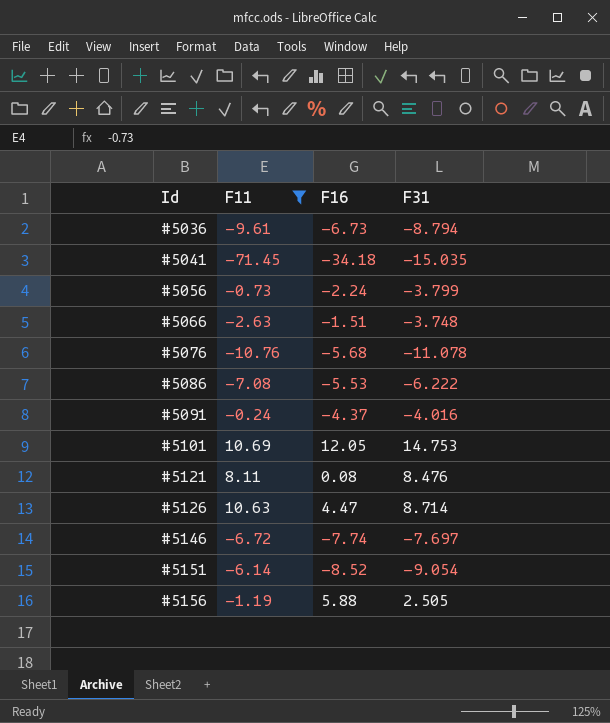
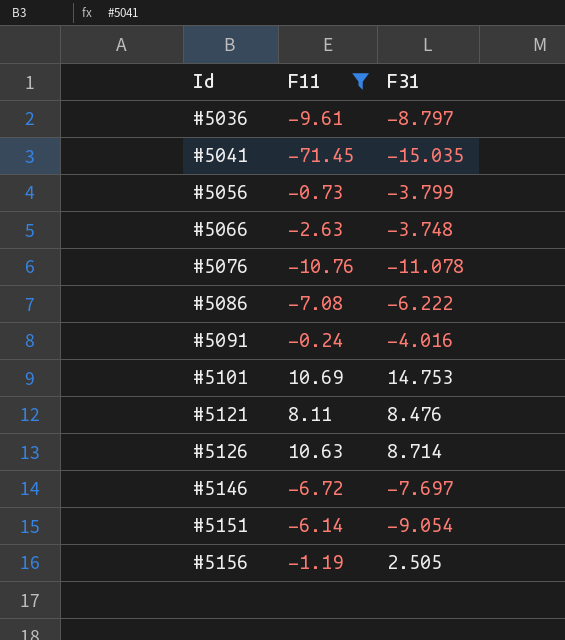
column F16 | position: 3 -> none
#5036 | F31: -8.794 -> -8.797

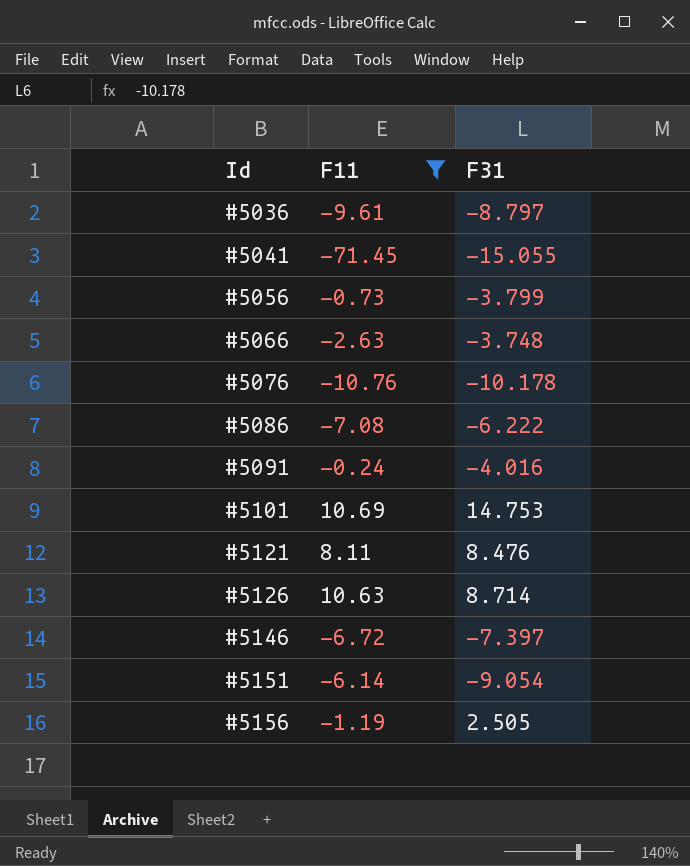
#5041 | F31: -15.035 -> -15.055
#5076 | F31: -11.078 -> -10.178
#5146 | F31: -7.697 -> -7.397

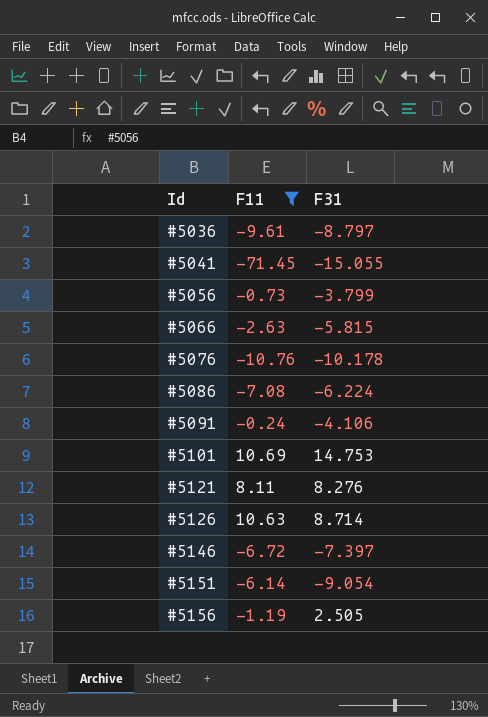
#5066 | F31: -3.748 -> -5.815
#5086 | F31: -6.222 -> -6.224
#5091 | F31: -4.016 -> -4.106
#5121 | F31: 8.476 -> 8.276

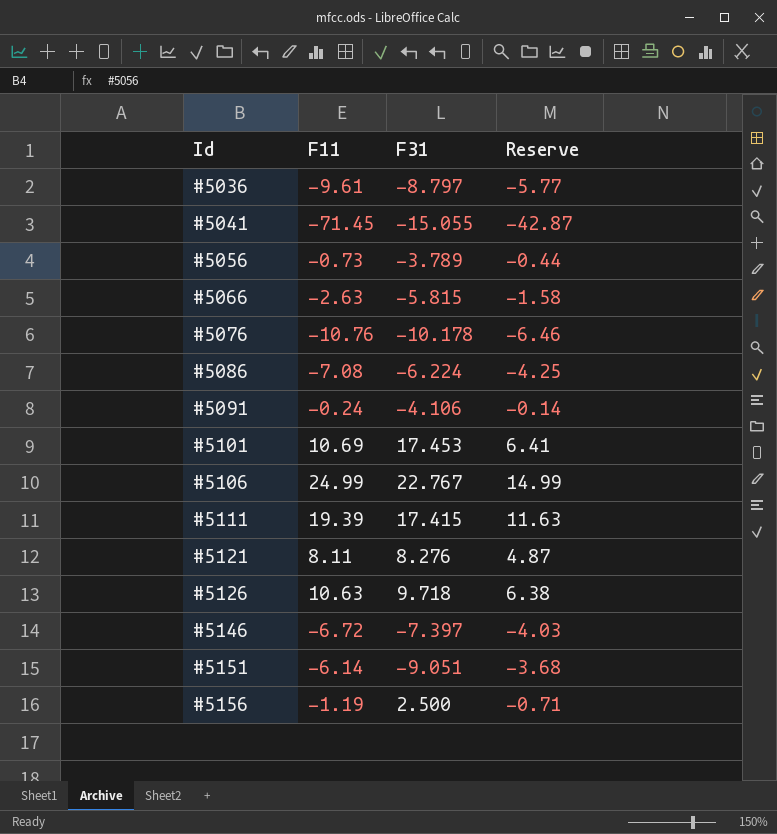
filter: F11 <= 10.69 -> none
column Reserve | formula: none -> [F11] * 0.6
#5056 | F31: -3.799 -> -3.789
#5101 | F31: 14.753 -> 17.453
#5126 | F31: 8.714 -> 9.718
#5151 | F31: -9.054 -> -9.051
#5156 | F31: 2.505 -> 2.500

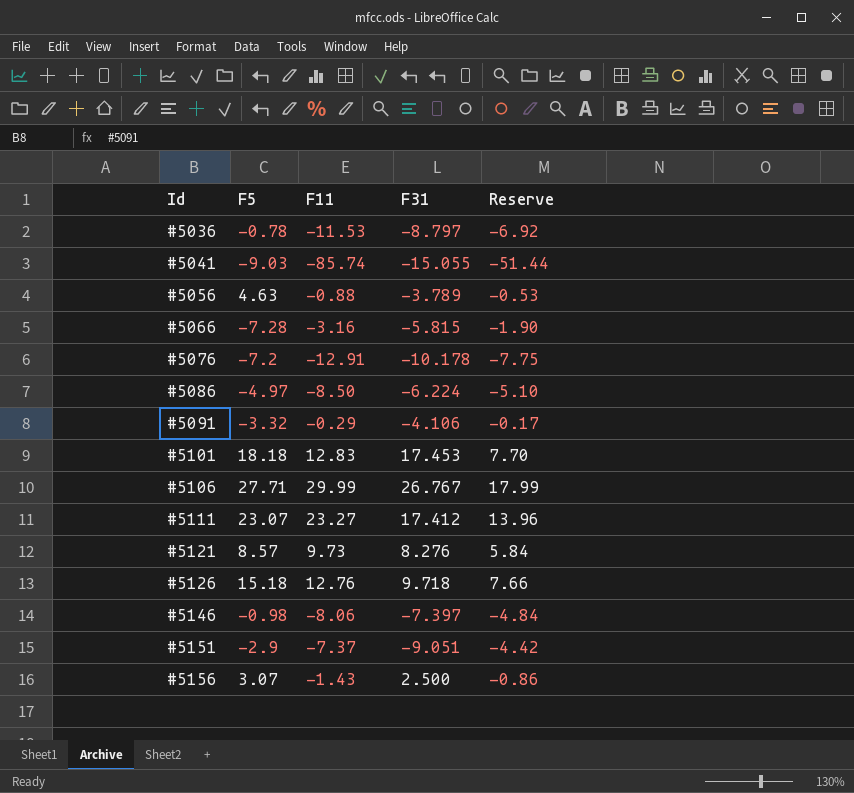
column F5 | position: none -> 2
#5036 | F11: -9.61 -> -11.53
#5036 | Reserve: -5.77 -> -6.92
#5041 | F11: -71.45 -> -85.74
#5041 | Reserve: -42.87 -> -51.44
#5056 | F11: -0.73 -> -0.88
#5056 | Reserve: -0.44 -> -0.53
#5066 | F11: -2.63 -> -3.16
#5066 | Reserve: -1.58 -> -1.90
#5076 | F11: -10.76 -> -12.91
#5076 | Reserve: -6.46 -> -7.75
#5086 | F11: -7.08 -> -8.50
#5086 | Reserve: -4.25 -> -5.10
#5091 | F11: -0.24 -> -0.29
#5091 | Reserve: -0.14 -> -0.17
#5101 | F11: 10.69 -> 12.83
#5101 | Reserve: 6.41 -> 7.70
#5106 | F11: 24.99 -> 29.99
#5106 | F31: 22.767 -> 26.767
#5106 | Reserve: 14.99 -> 17.99
#5111 | F11: 19.39 -> 23.27
#5111 | F31: 17.415 -> 17.412
#5111 | Reserve: 11.63 -> 13.96
#5121 | F11: 8.11 -> 9.73
#5121 | Reserve: 4.87 -> 5.84
#5126 | F11: 10.63 -> 12.76
#5126 | Reserve: 6.38 -> 7.66
#5146 | F11: -6.72 -> -8.06
#5146 | Reserve: -4.03 -> -4.84
#5151 | F11: -6.14 -> -7.37
#5151 | Reserve: -3.68 -> -4.42
#5156 | F11: -1.19 -> -1.43
#5156 | Reserve: -0.71 -> -0.86

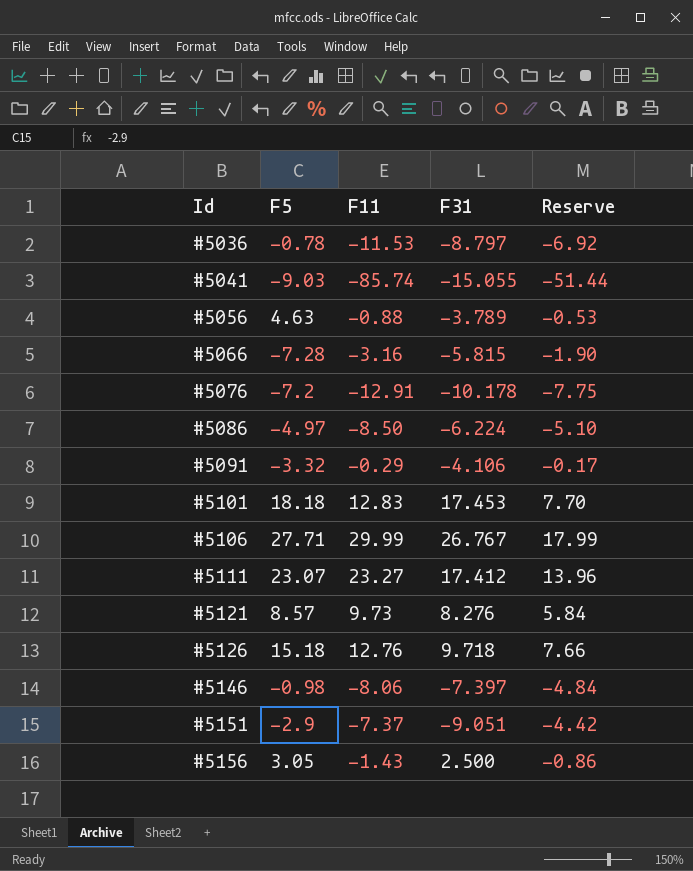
#5156 | F5: 3.07 -> 3.05

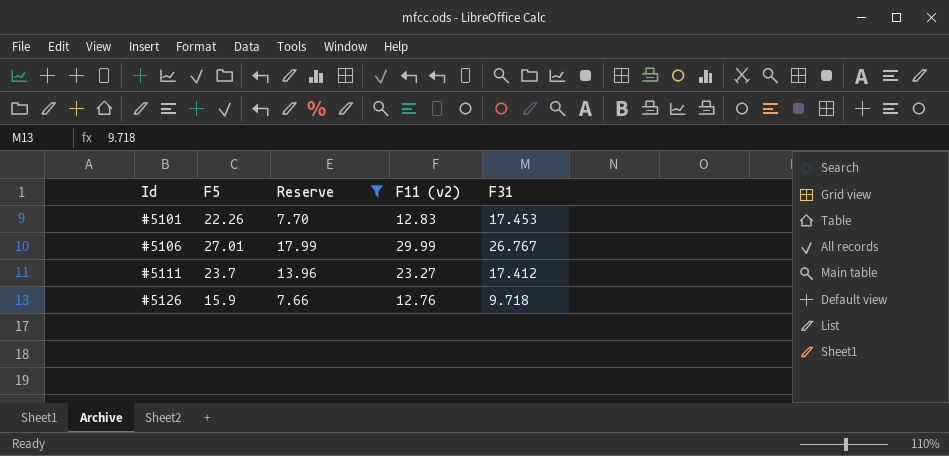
filter: none -> Reserve >= 7.66
column Reserve | position: 5 -> 3
column name: F11 -> F11 (v2)
#5101 | F5: 18.18 -> 22.26
#5106 | F5: 27.71 -> 27.01
#5111 | F5: 23.07 -> 23.7
#5126 | F5: 15.18 -> 15.9

